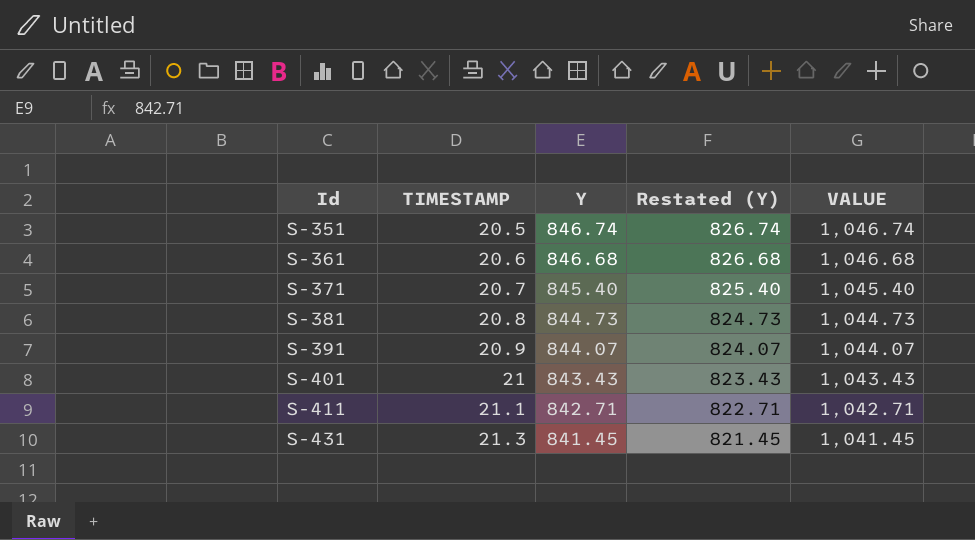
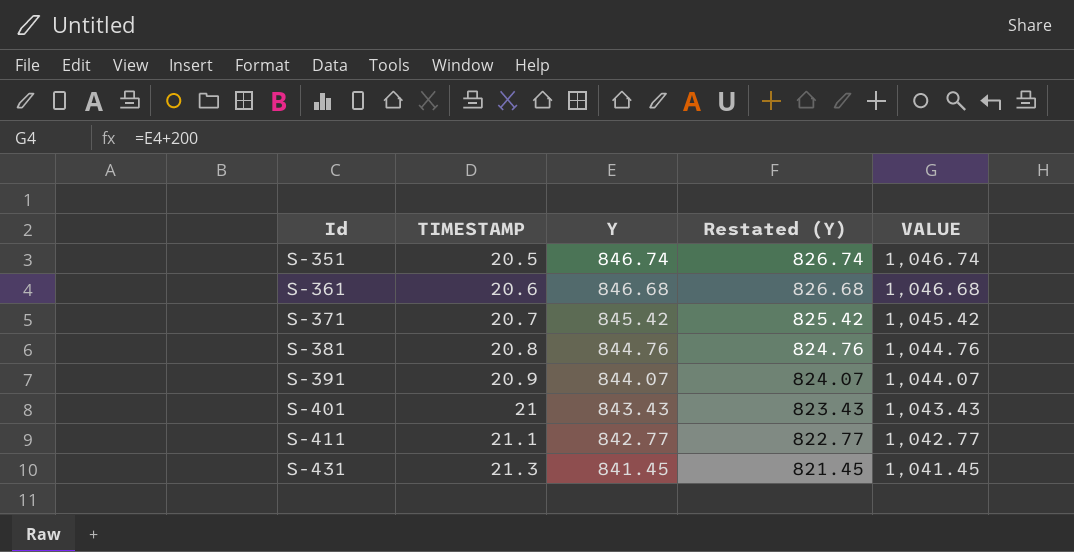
S-371 | Y: 845.40 -> 845.42
S-371 | Restated (Y): 825.40 -> 825.42
S-371 | VALUE: 1,045.40 -> 1,045.42
S-381 | Y: 844.73 -> 844.76
S-381 | Restated (Y): 824.73 -> 824.76
S-381 | VALUE: 1,044.73 -> 1,044.76
S-411 | Y: 842.71 -> 842.77
S-411 | Restated (Y): 822.71 -> 822.77
S-411 | VALUE: 1,042.71 -> 1,042.77

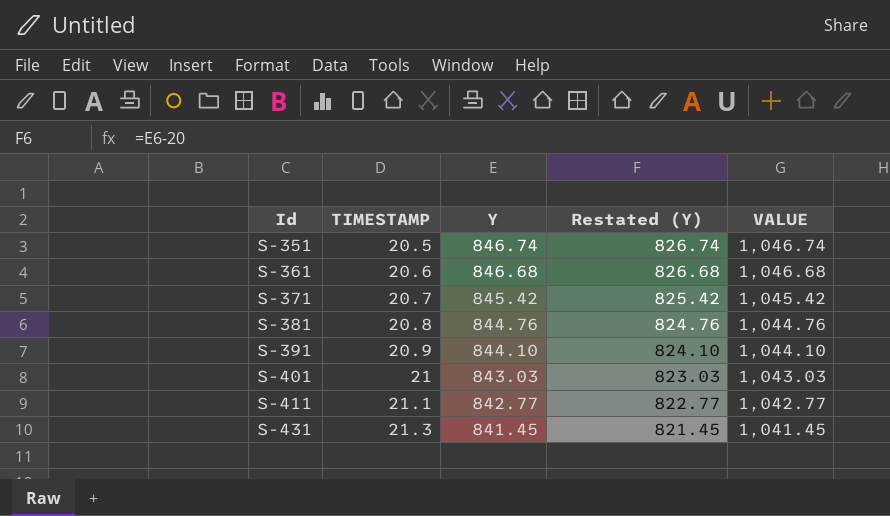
S-391 | Y: 844.07 -> 844.10
S-391 | Restated (Y): 824.07 -> 824.10
S-391 | VALUE: 1,044.07 -> 1,044.10
S-401 | Y: 843.43 -> 843.03
S-401 | Restated (Y): 823.43 -> 823.03
S-401 | VALUE: 1,043.43 -> 1,043.03

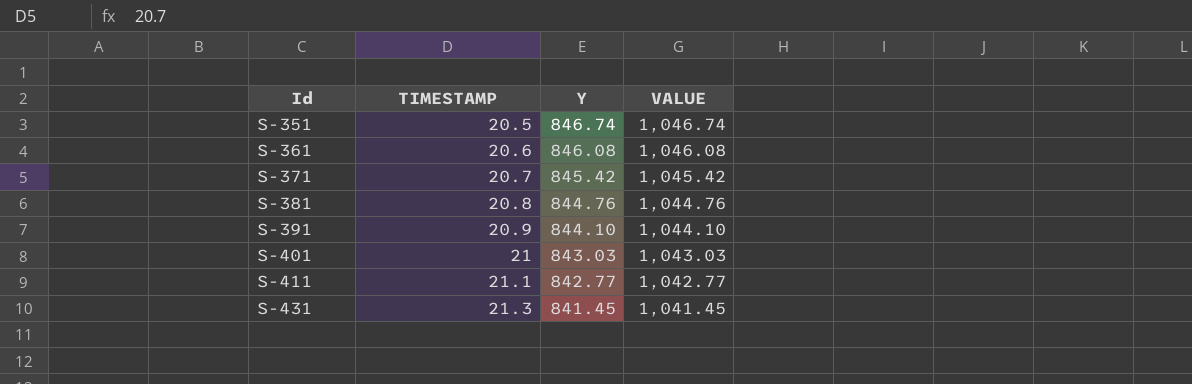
column Restated (Y) | formula: [Y] - 20 -> none
S-361 | Y: 846.68 -> 846.08
S-361 | VALUE: 1,046.68 -> 1,046.08

